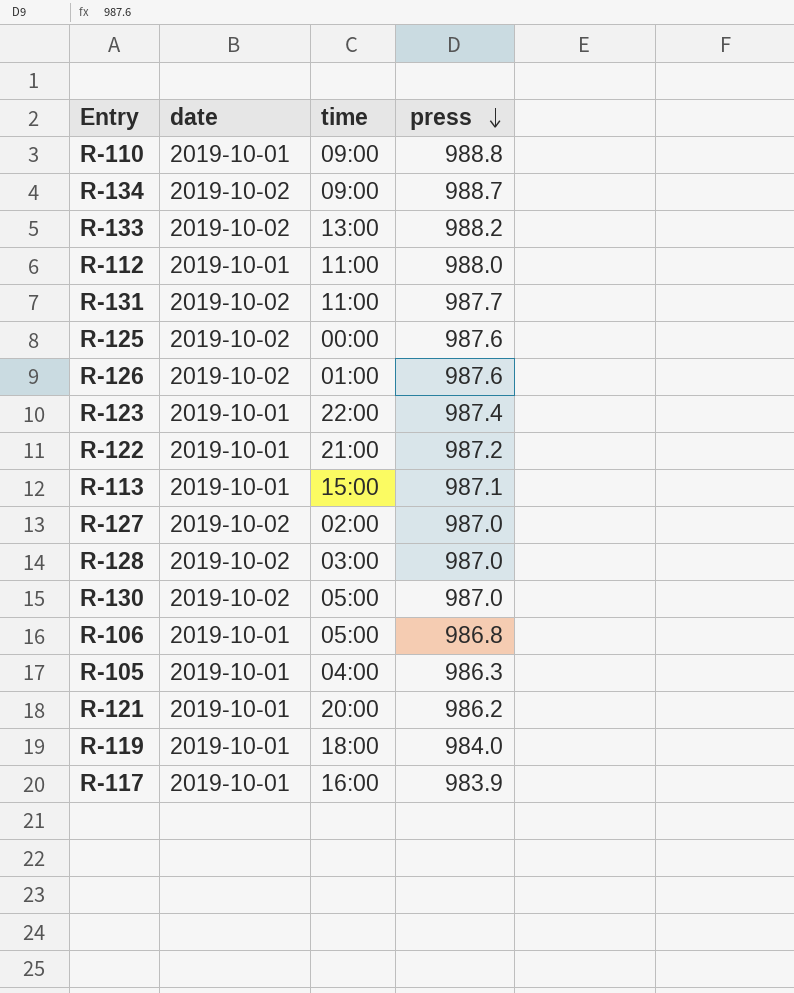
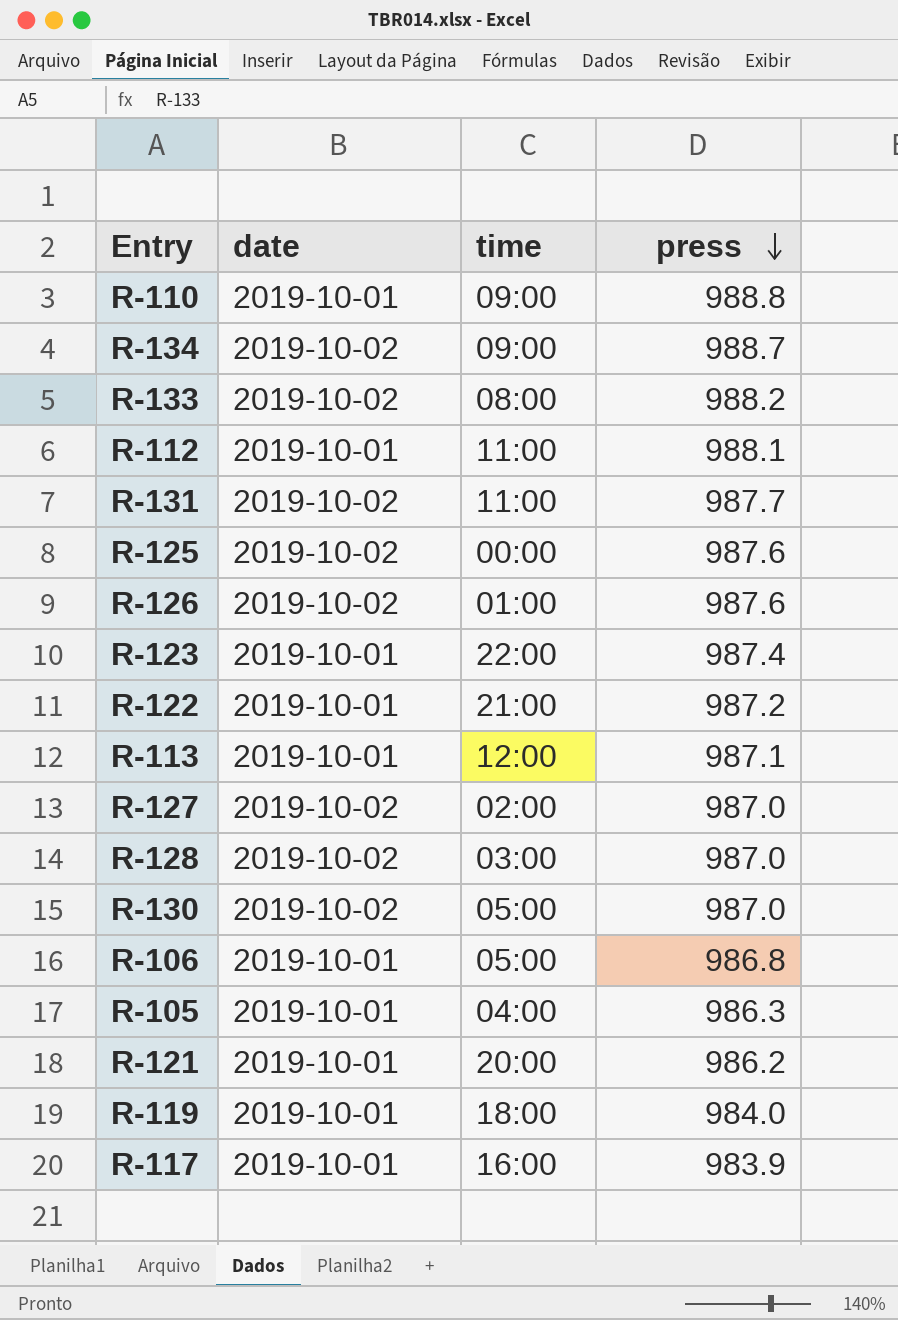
R-133 | time: 13:00 -> 08:00
R-112 | press: 988.0 -> 988.1
R-113 | time: 15:00 -> 12:00

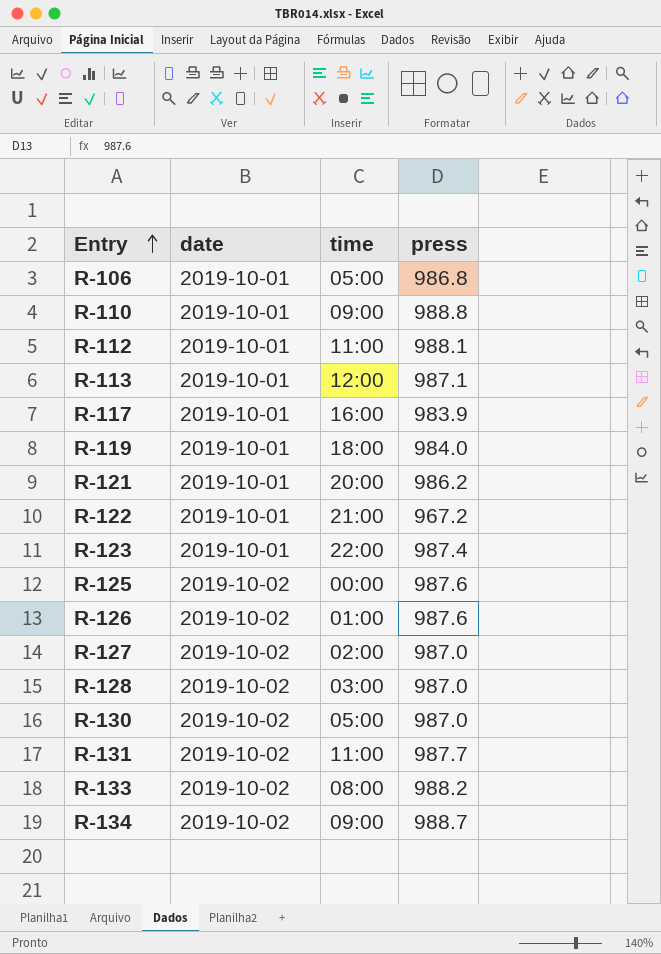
row order: press descending -> Entry ascending
row R-105: 2019-10-01 | 04:00 | 986.3 -> none
R-122 | press: 987.2 -> 967.2

